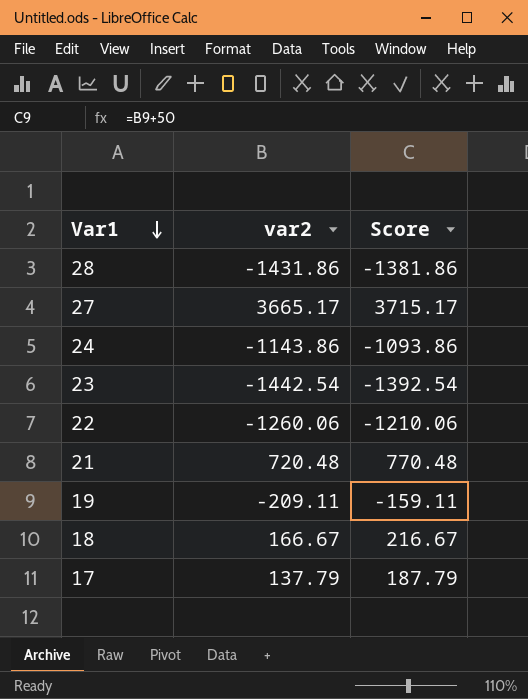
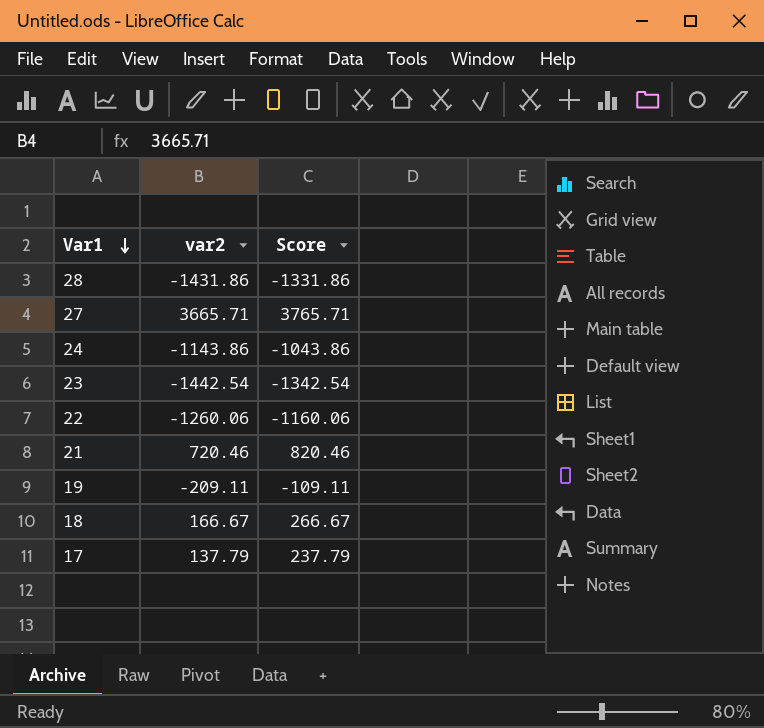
column Score | formula: [var2] + 50 -> [var2] + 100
27 | var2: 3665.17 -> 3665.71
21 | var2: 720.48 -> 720.46

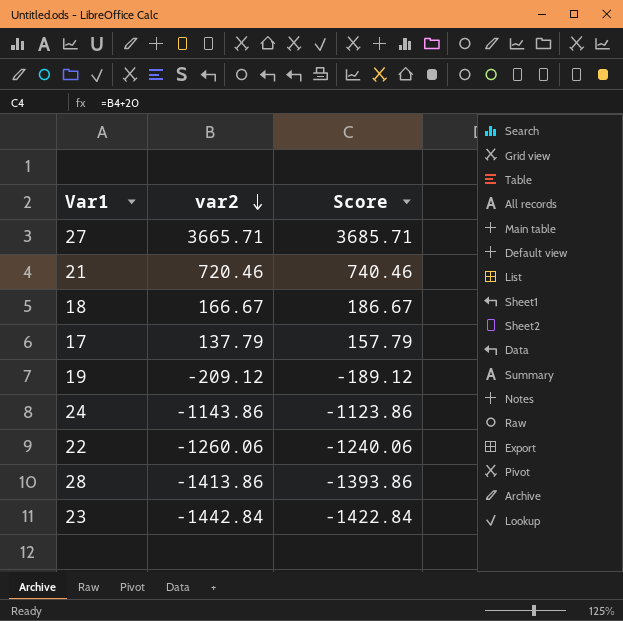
row order: Var1 descending -> var2 descending
column Score | formula: [var2] + 100 -> [var2] + 20
19 | var2: -209.11 -> -209.12
28 | var2: -1431.86 -> -1413.86
23 | var2: -1442.54 -> -1442.84

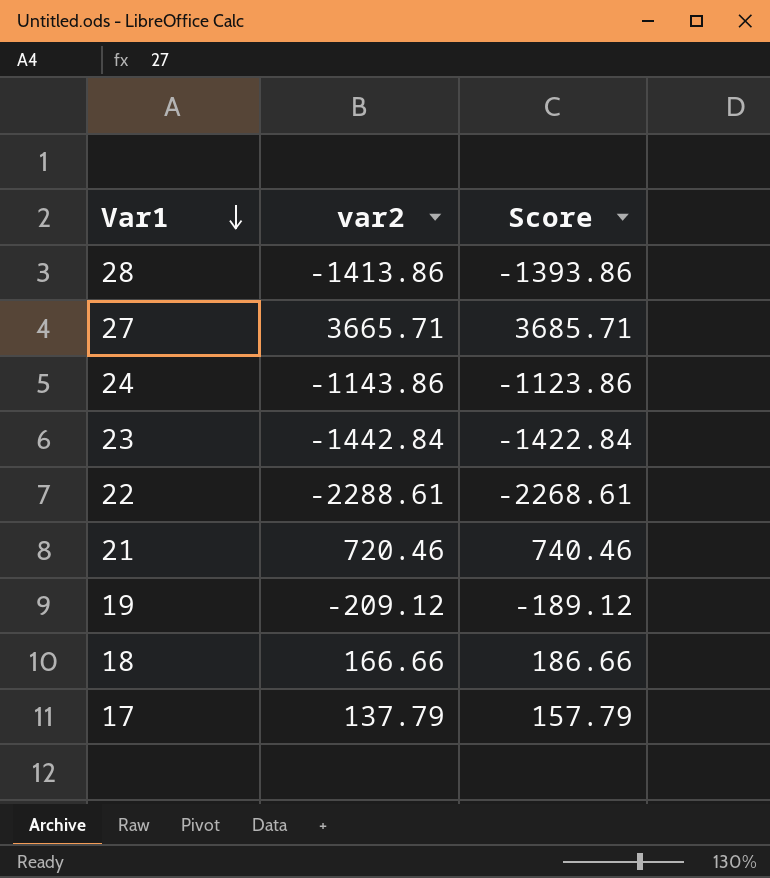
row order: var2 descending -> Var1 descending
22 | var2: -1260.06 -> -2288.61
22 | Score: -1240.06 -> -2268.61
18 | var2: 166.67 -> 166.66
18 | Score: 186.67 -> 186.66

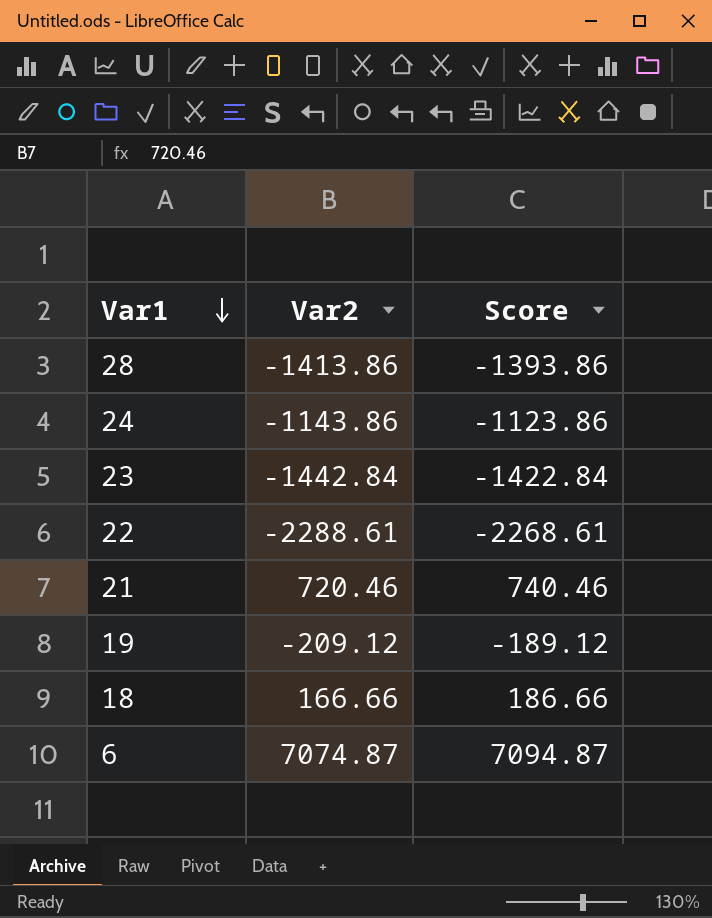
column name: var2 -> Var2
row 27: 3665.71 | 3685.71 -> none
row 17: 137.79 | 157.79 -> none
row 6: none -> 7074.87 | 7094.87

